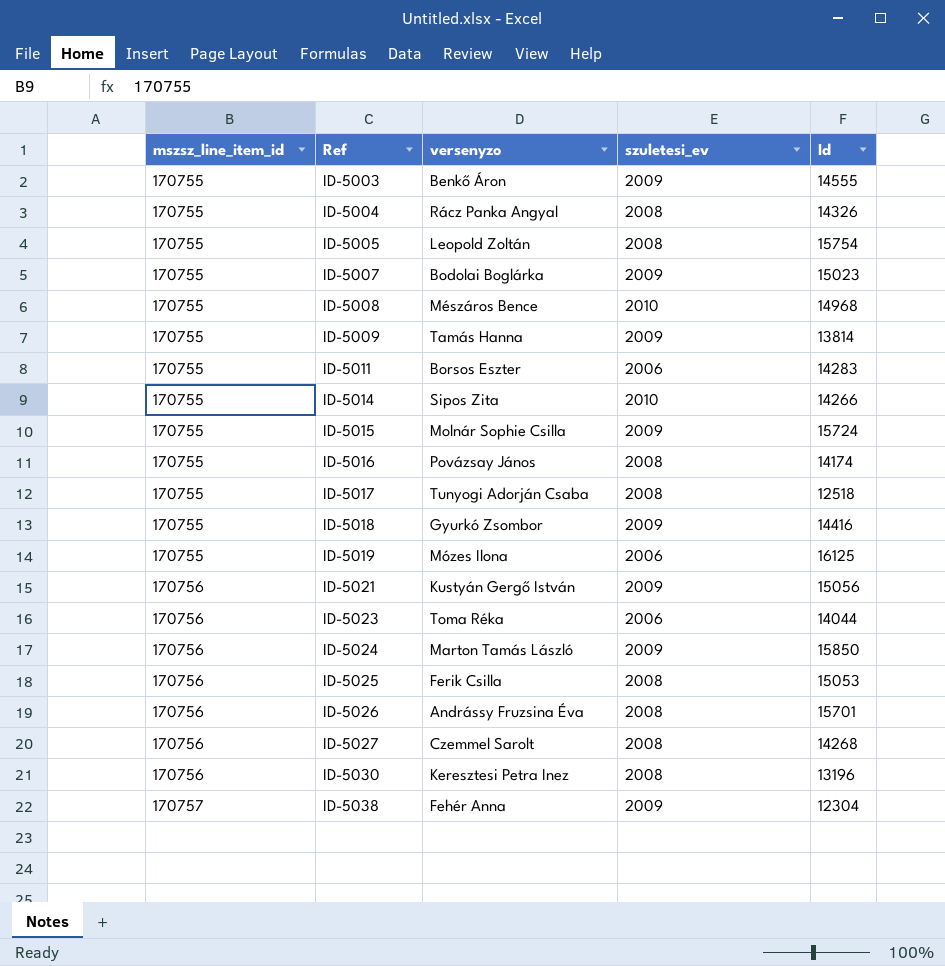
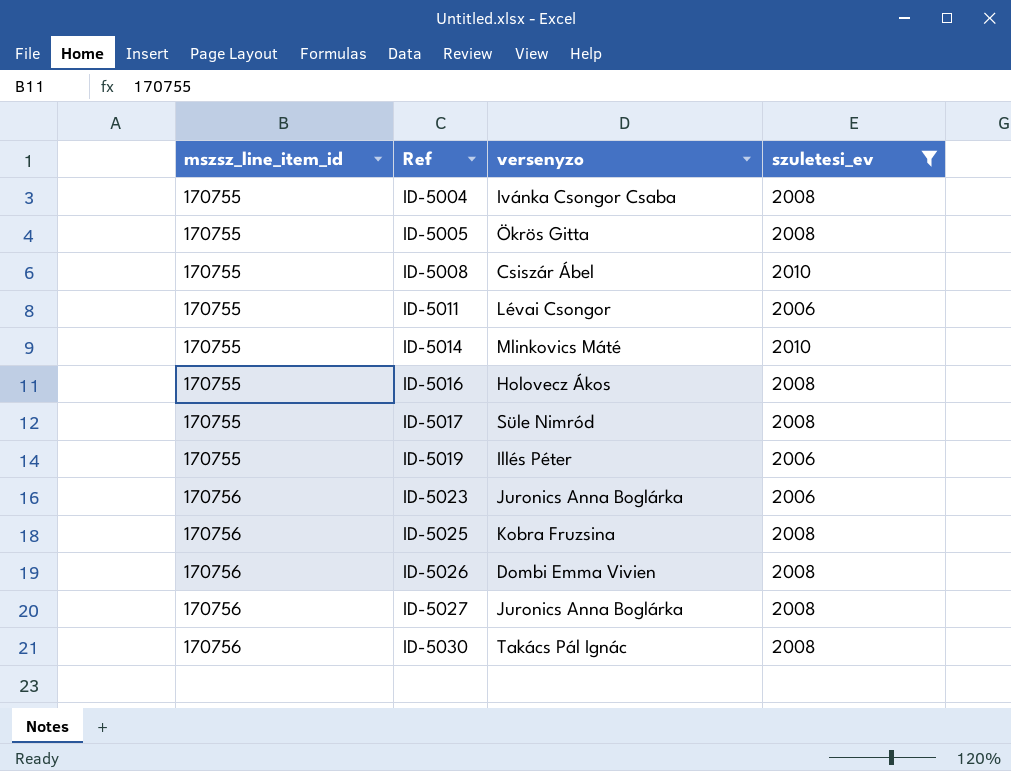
filter: none -> szuletesi_ev != 2009
column Id | position: 5 -> none
ID-5004 | versenyzo: Rácz Panka Angyal -> Ivánka Csongor Csaba
ID-5005 | versenyzo: Leopold Zoltán -> Ökrös Gitta
ID-5008 | versenyzo: Mészáros Bence -> Csiszár Ábel
ID-5011 | versenyzo: Borsos Eszter -> Lévai Csongor
ID-5014 | versenyzo: Sipos Zita -> Mlinkovics Máté
ID-5016 | versenyzo: Povázsay János -> Holovecz Ákos
ID-5017 | versenyzo: Tunyogi Adorján Csaba -> Süle Nimród
ID-5019 | versenyzo: Mózes Ilona -> Illés Péter
ID-5023 | versenyzo: Toma Réka -> Juronics Anna Boglárka
ID-5025 | versenyzo: Ferik Csilla -> Kobra Fruzsina
ID-5026 | versenyzo: Andrássy Fruzsina Éva -> Dombi Emma Vivien
ID-5027 | versenyzo: Czemmel Sarolt -> Juronics Anna Boglárka
ID-5030 | versenyzo: Keresztesi Petra Inez -> Takács Pál Ignác

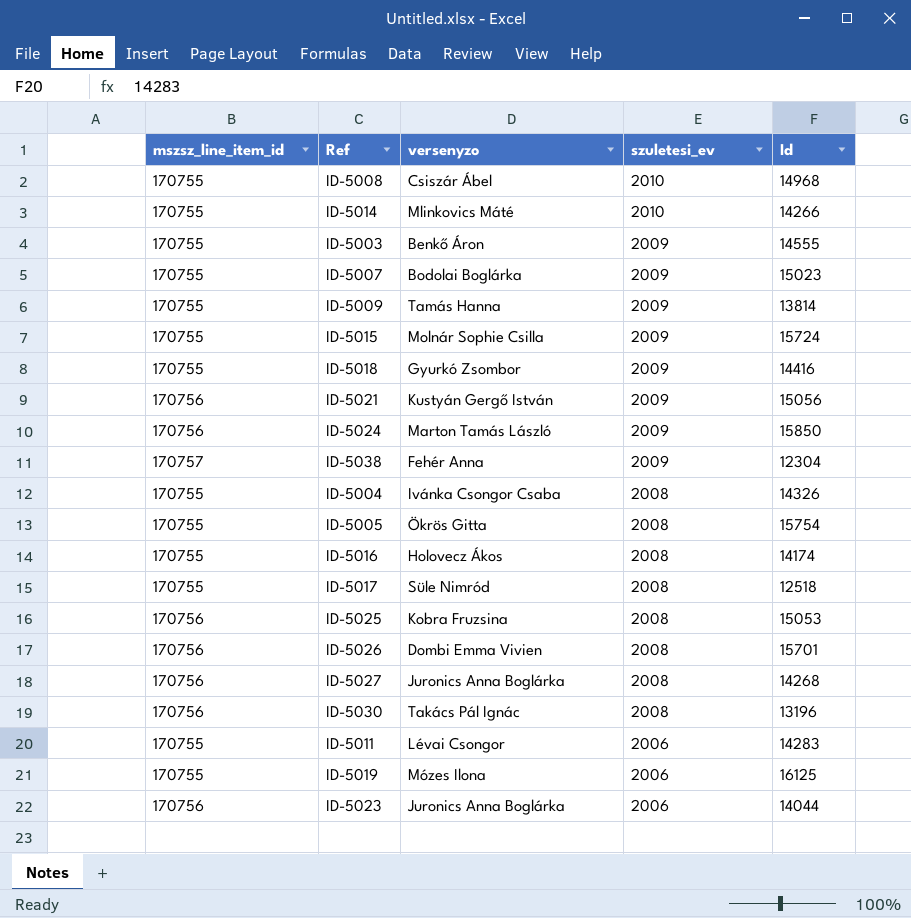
filter: szuletesi_ev != 2009 -> none
row order: mszsz_line_item_id ascending -> szuletesi_ev descending
column Id | position: none -> 5
ID-5019 | versenyzo: Illés Péter -> Mózes Ilona

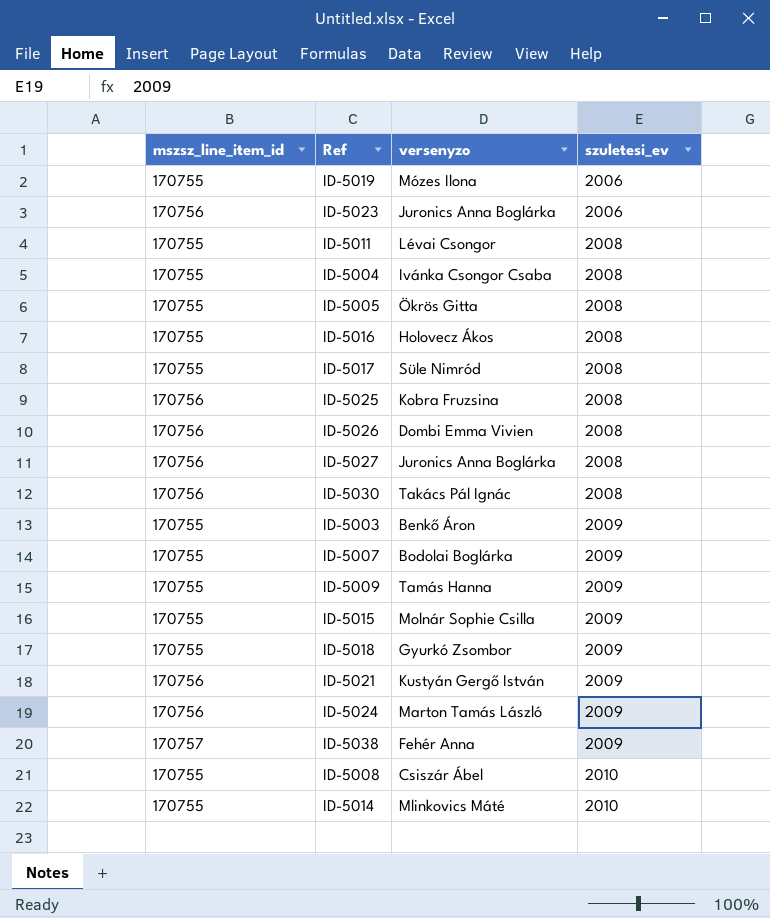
row order: szuletesi_ev descending -> szuletesi_ev ascending
column Id | position: 5 -> none
ID-5011 | szuletesi_ev: 2006 -> 2008

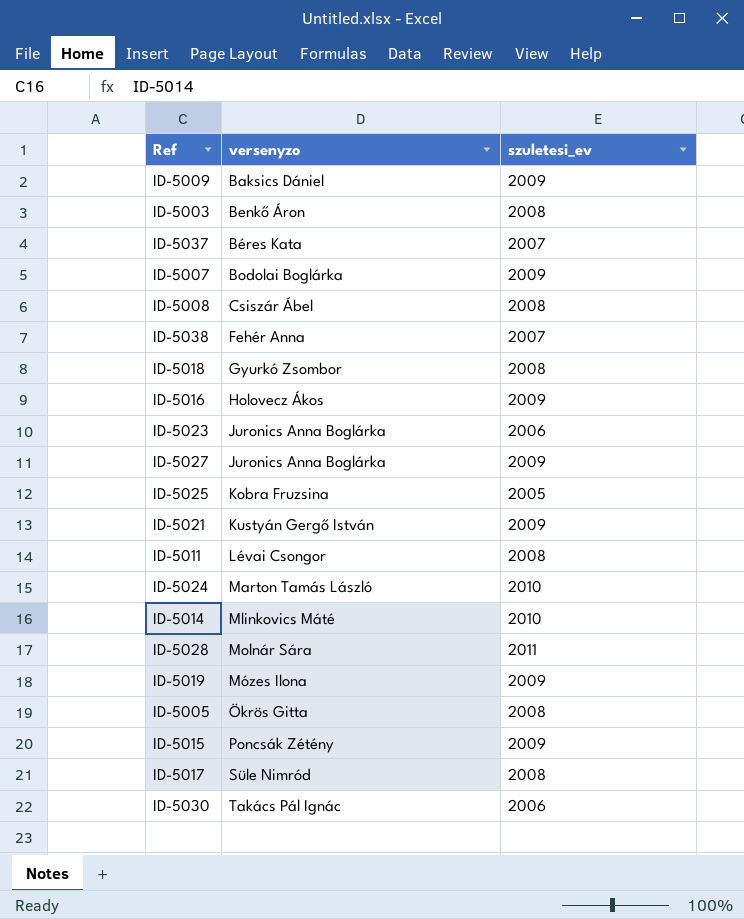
row order: szuletesi_ev ascending -> versenyzo ascending
column mszsz_line_item_id | position: 1 -> none
row ID-5004: 170755 | Ivánka Csongor Csaba | 2008 -> none
row ID-5026: 170756 | Dombi Emma Vivien | 2008 -> none
ID-5009 | versenyzo: Tamás Hanna -> Baksics Dániel
ID-5003 | szuletesi_ev: 2009 -> 2008
row ID-5037: none -> Béres Kata | 2007
ID-5008 | szuletesi_ev: 2010 -> 2008
ID-5038 | szuletesi_ev: 2009 -> 2007
ID-5018 | szuletesi_ev: 2009 -> 2008
ID-5016 | szuletesi_ev: 2008 -> 2009
ID-5027 | szuletesi_ev: 2008 -> 2009
ID-5025 | szuletesi_ev: 2008 -> 2005
ID-5024 | szuletesi_ev: 2009 -> 2010
row ID-5028: none -> Molnár Sára | 2011
ID-5019 | szuletesi_ev: 2006 -> 2009
ID-5015 | versenyzo: Molnár Sophie Csilla -> Poncsák Zétény
ID-5030 | szuletesi_ev: 2008 -> 2006

